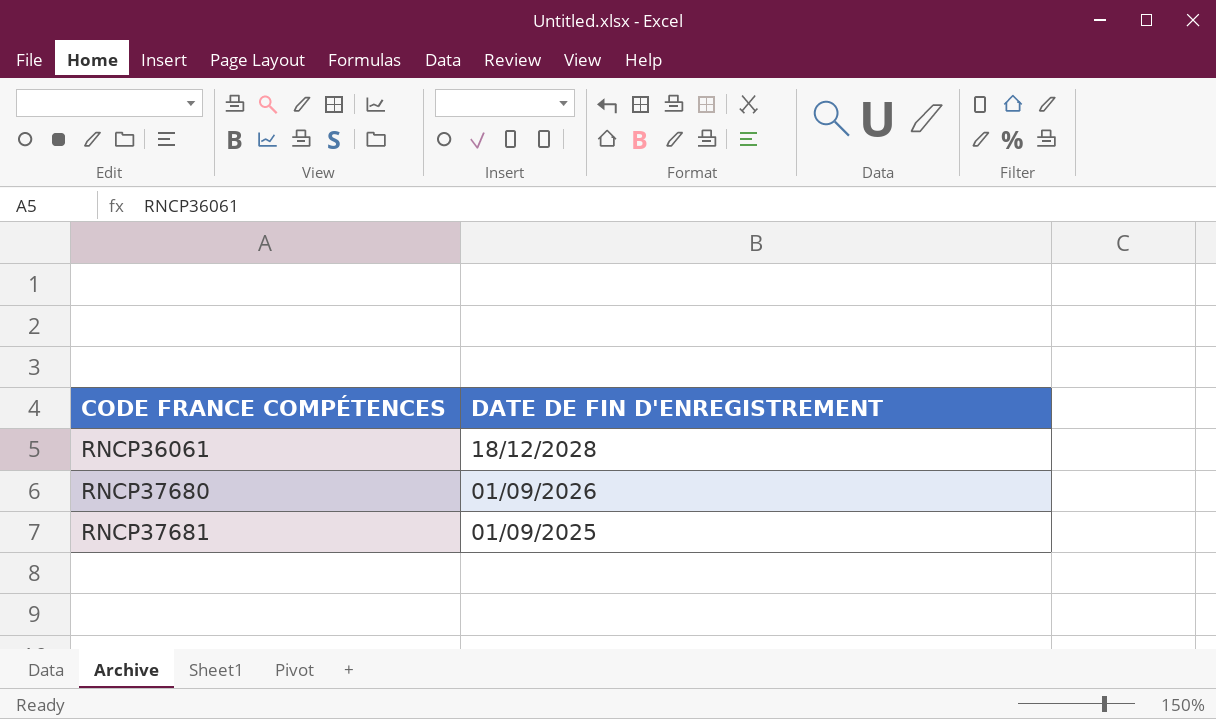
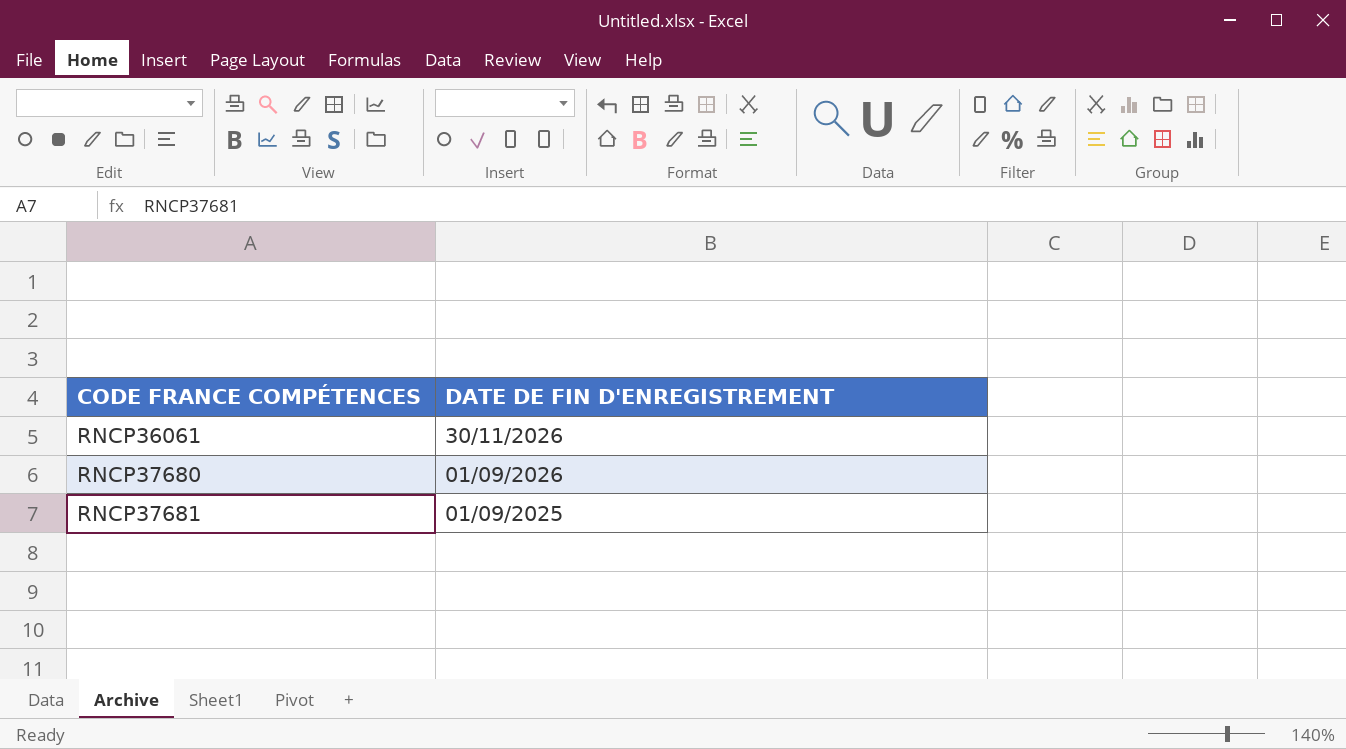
RNCP36061 | DATE DE FIN D'ENREGISTREMENT: 18/12/2028 -> 30/11/2026

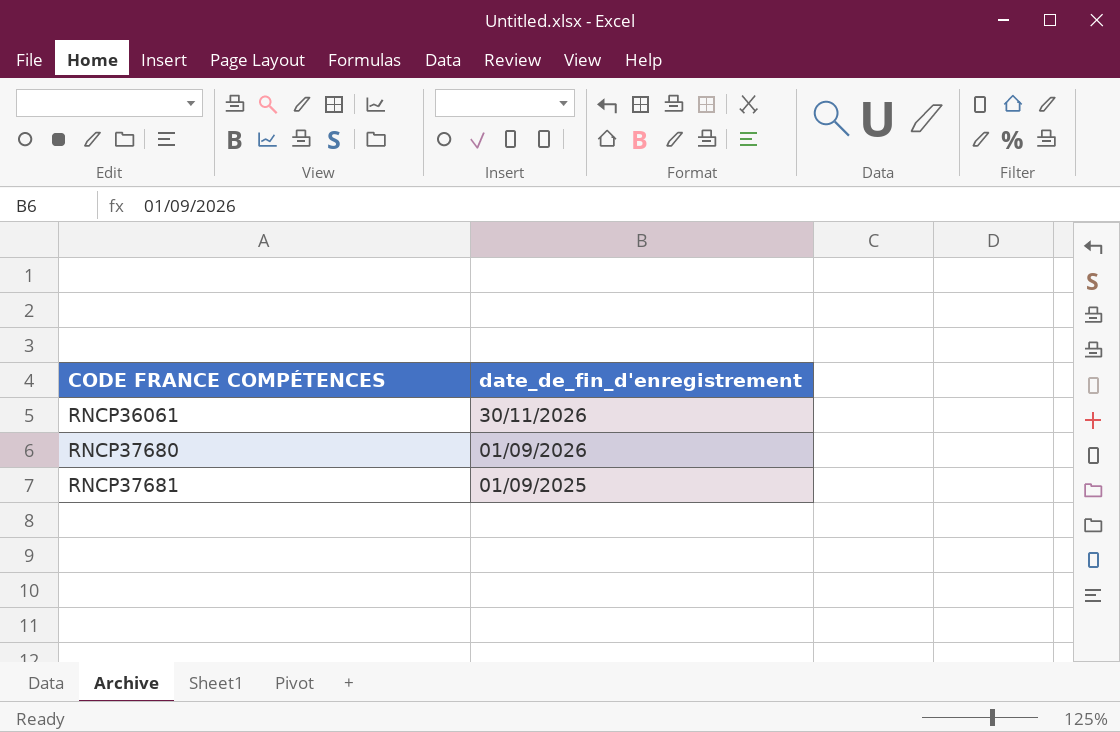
column name: DATE DE FIN D'ENREGISTREMENT -> date_de_fin_d'enregistrement

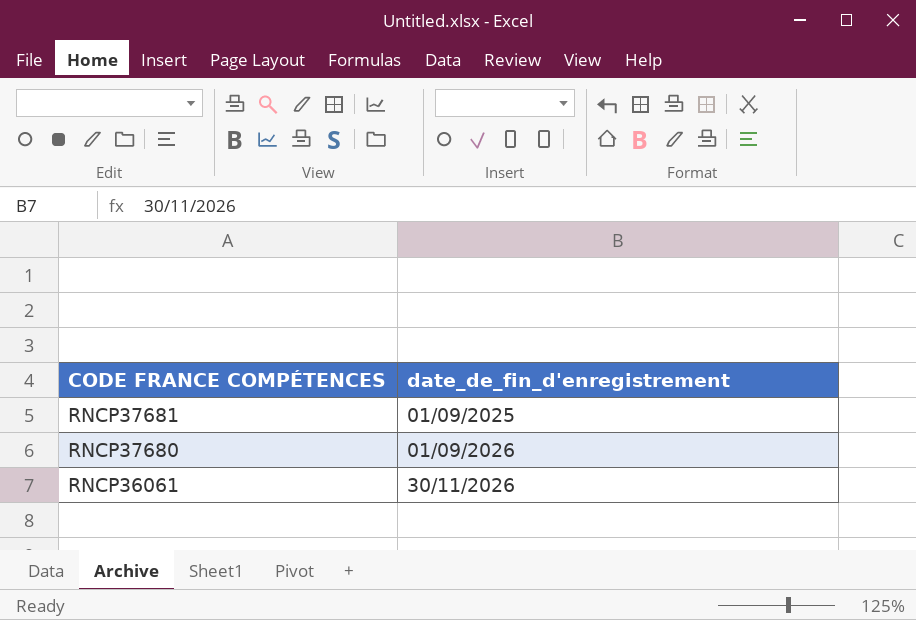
row order: CODE FRANCE COMPÉTENCES ascending -> CODE FRANCE COMPÉTENCES descending

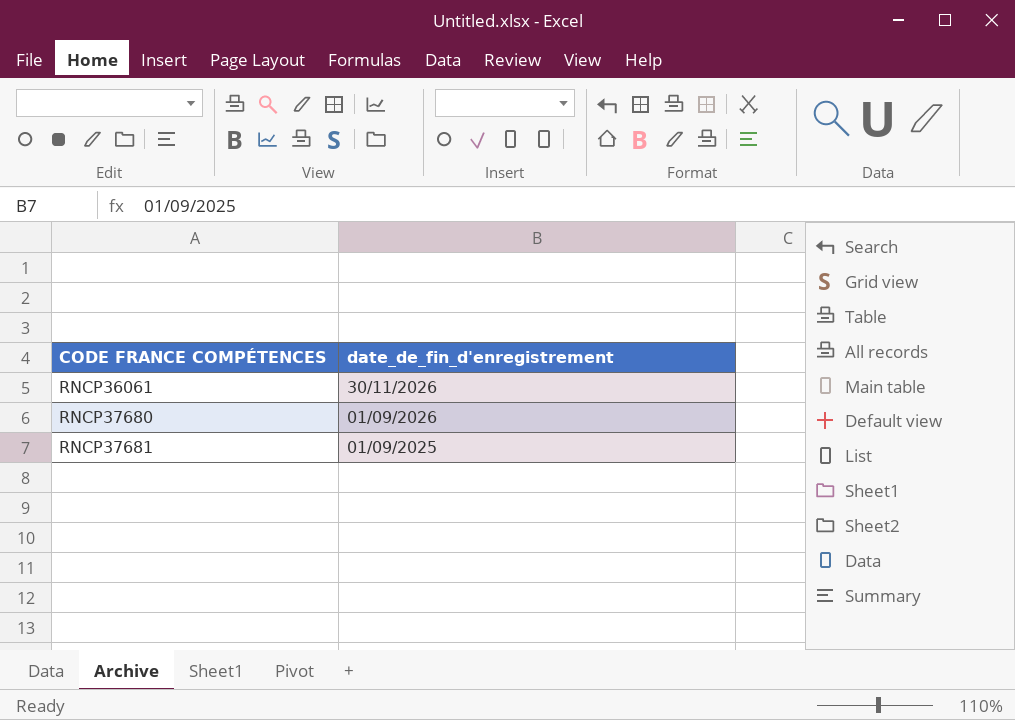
row order: CODE FRANCE COMPÉTENCES descending -> CODE FRANCE COMPÉTENCES ascending

